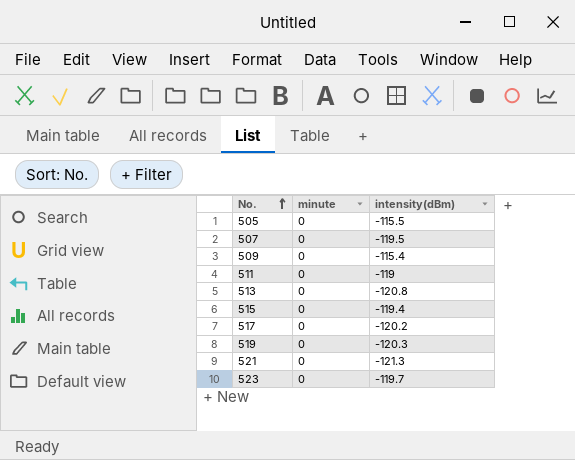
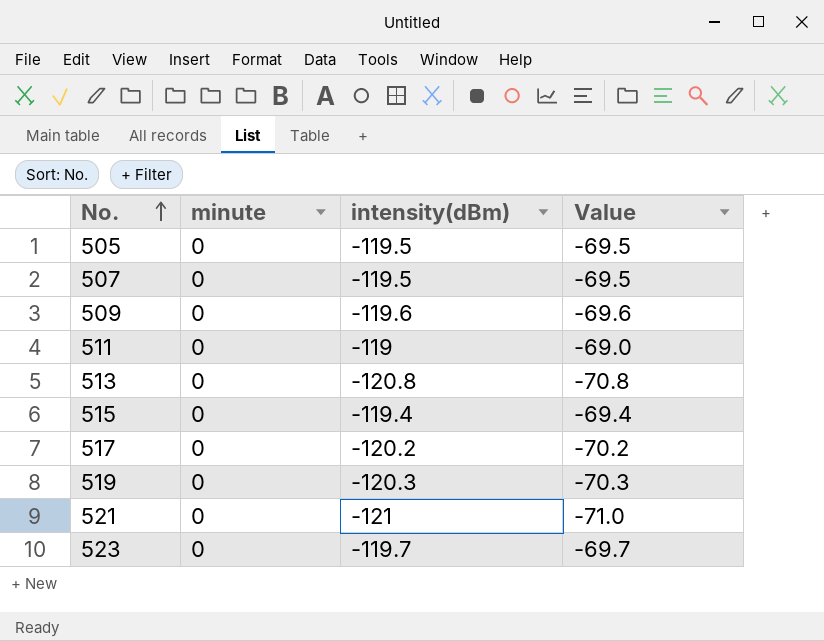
column Value | formula: none -> [intensity(dBm)] + 50
505 | intensity(dBm): -115.5 -> -119.5
509 | intensity(dBm): -115.4 -> -119.6
521 | intensity(dBm): -121.3 -> -121

